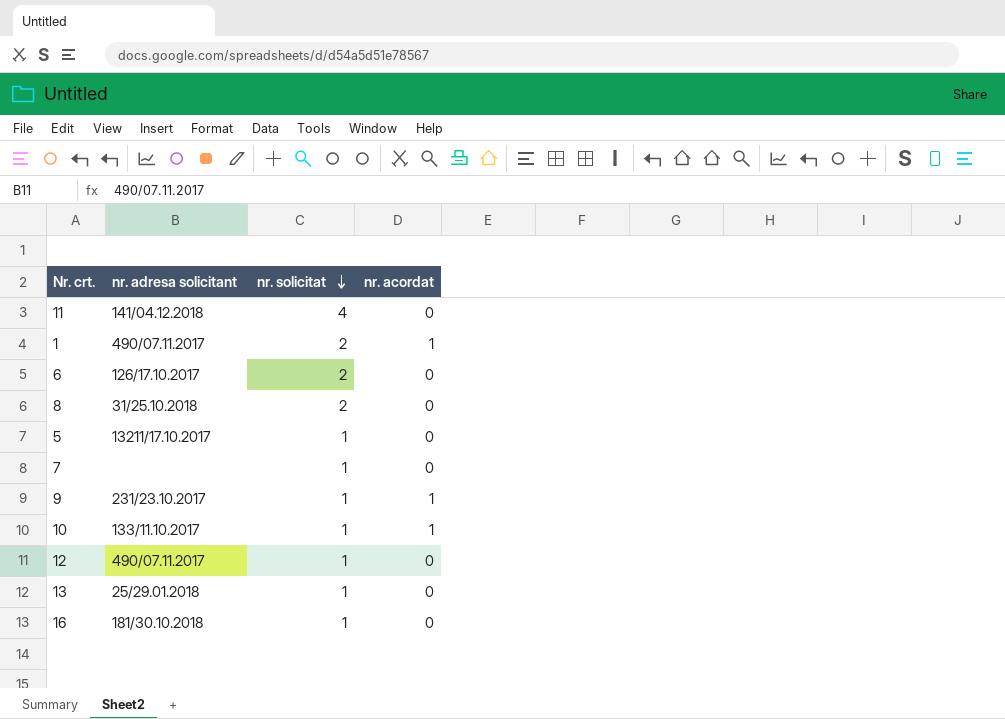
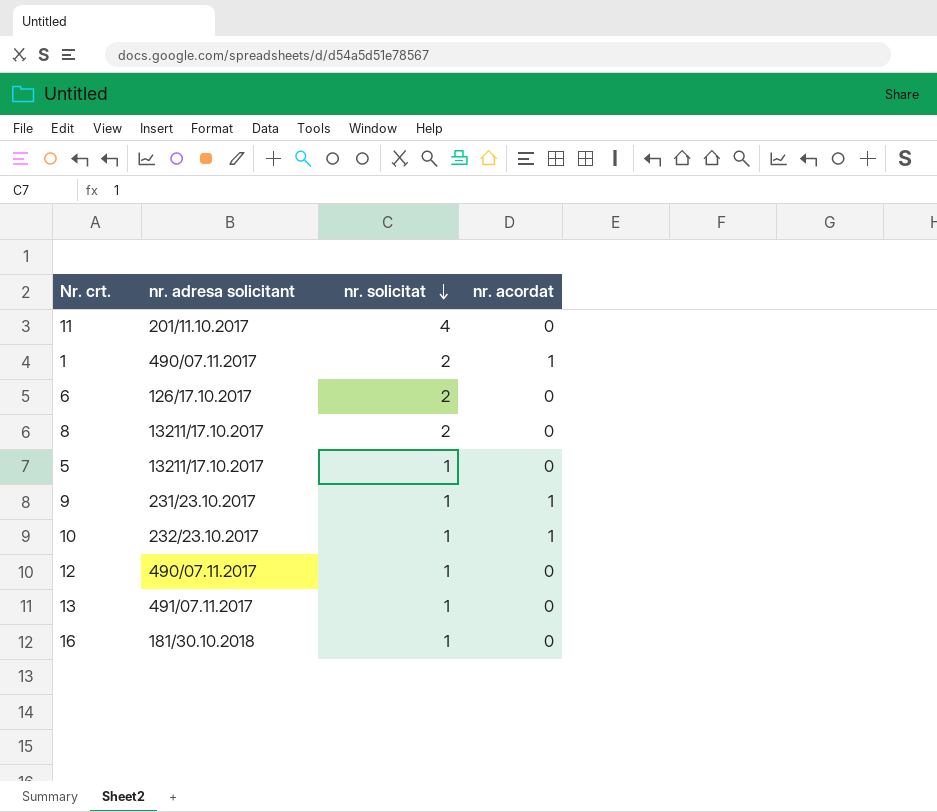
row 7: none | 1 | 0 -> none
11 | nr. adresa solicitant: 141/04.12.2018 -> 201/11.10.2017
8 | nr. adresa solicitant: 31/25.10.2018 -> 13211/17.10.2017
10 | nr. adresa solicitant: 133/11.10.2017 -> 232/23.10.2017
13 | nr. adresa solicitant: 25/29.01.2018 -> 491/07.11.2017

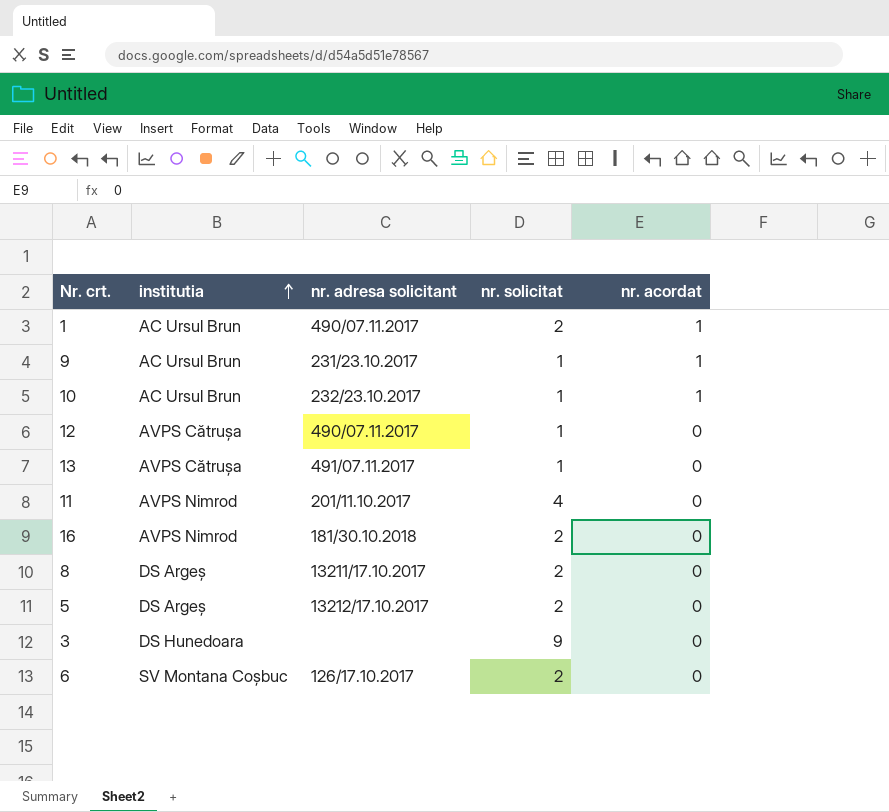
row order: nr. solicitat descending -> institutia ascending
column institutia | position: none -> 2
16 | nr. solicitat: 1 -> 2
5 | nr. adresa solicitant: 13211/17.10.2017 -> 13212/17.10.2017
5 | nr. solicitat: 1 -> 2
row 3: none -> DS Hunedoara | none | 9 | 0

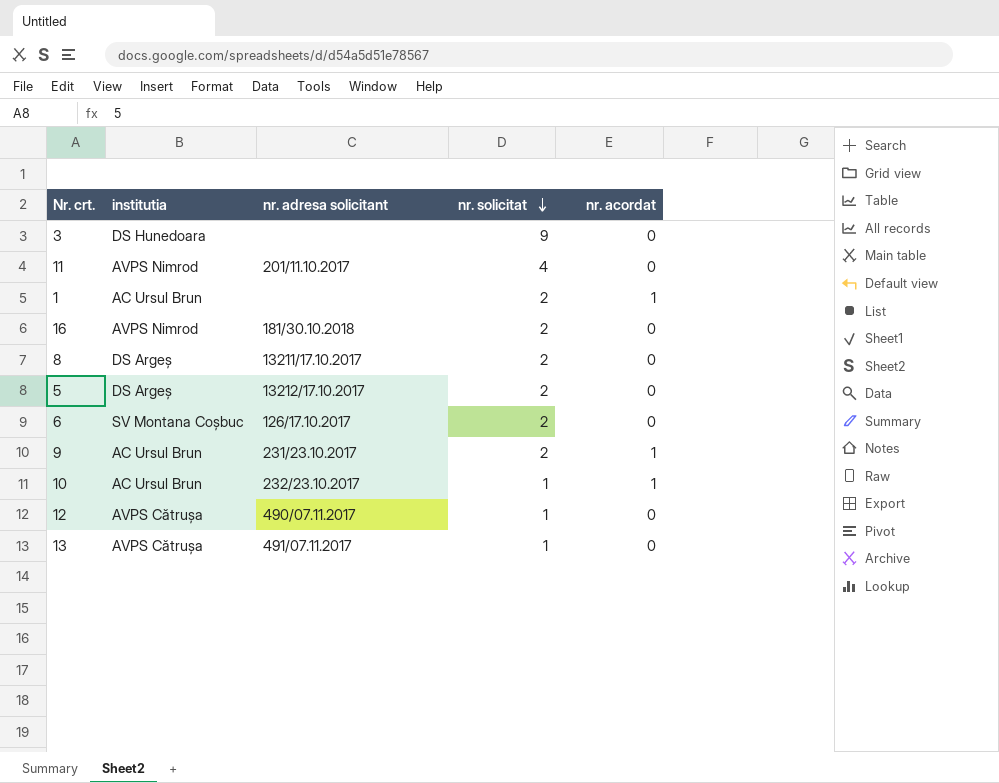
row order: institutia ascending -> nr. solicitat descending
1 | nr. adresa solicitant: 490/07.11.2017 -> none
9 | nr. solicitat: 1 -> 2

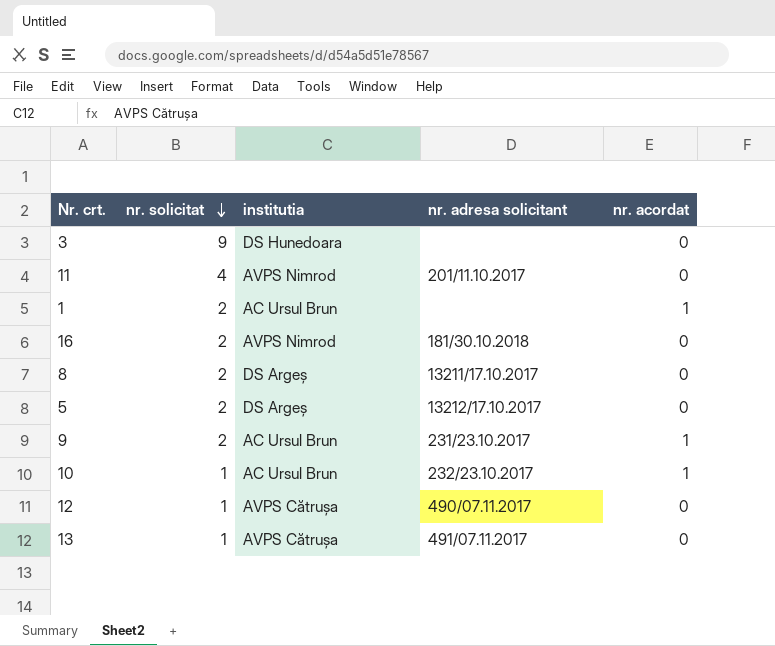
column nr. solicitat | position: 4 -> 2
row 6: SV Montana Coșbuc | 126/17.10.2017 | 2 | 0 -> none

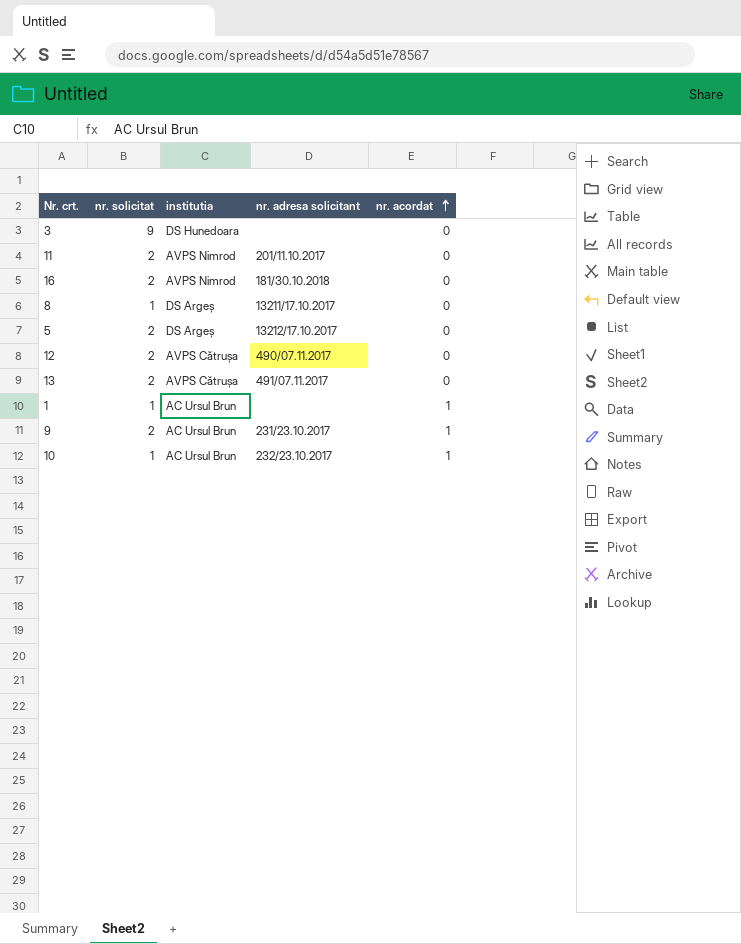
row order: nr. solicitat descending -> nr. acordat ascending
11 | nr. solicitat: 4 -> 2
8 | nr. solicitat: 2 -> 1
12 | nr. solicitat: 1 -> 2
13 | nr. solicitat: 1 -> 2
1 | nr. solicitat: 2 -> 1

